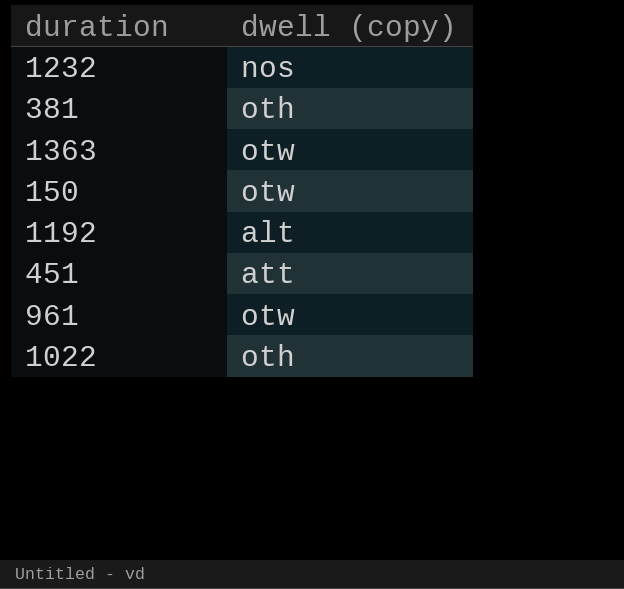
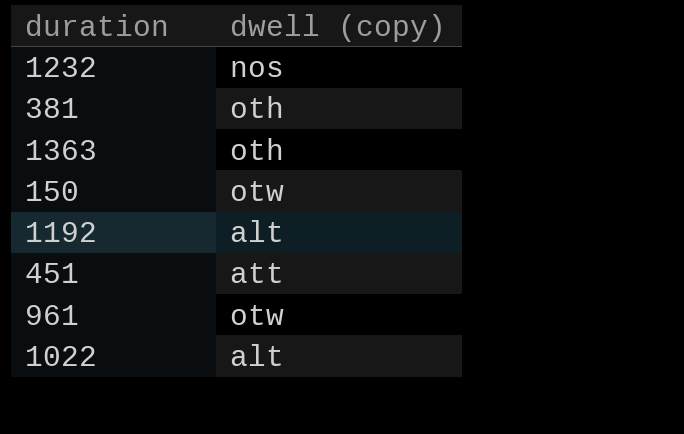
1363 | dwell (copy): otw -> oth
1022 | dwell (copy): oth -> alt

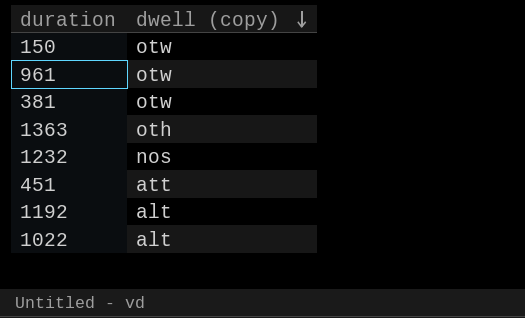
row order: none -> dwell (copy) descending
381 | dwell (copy): oth -> otw

